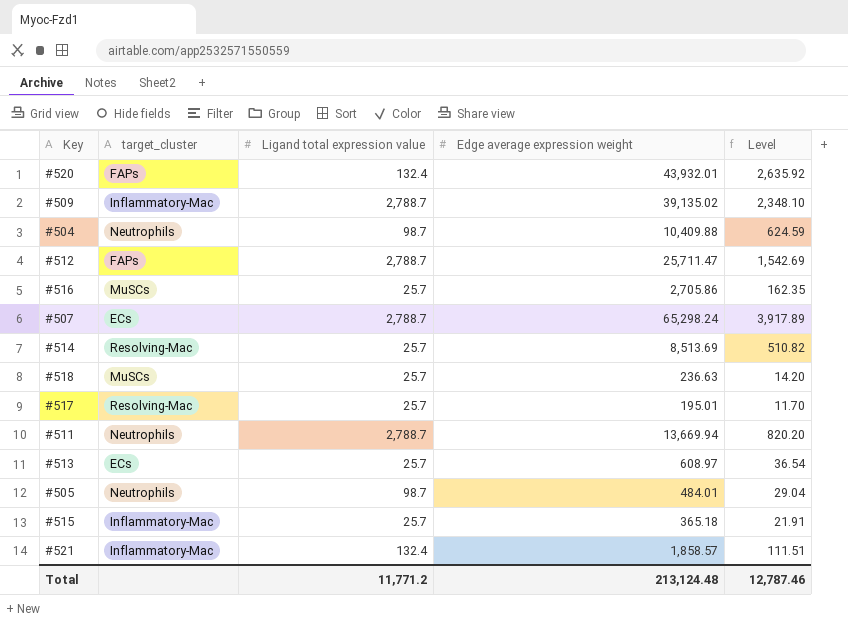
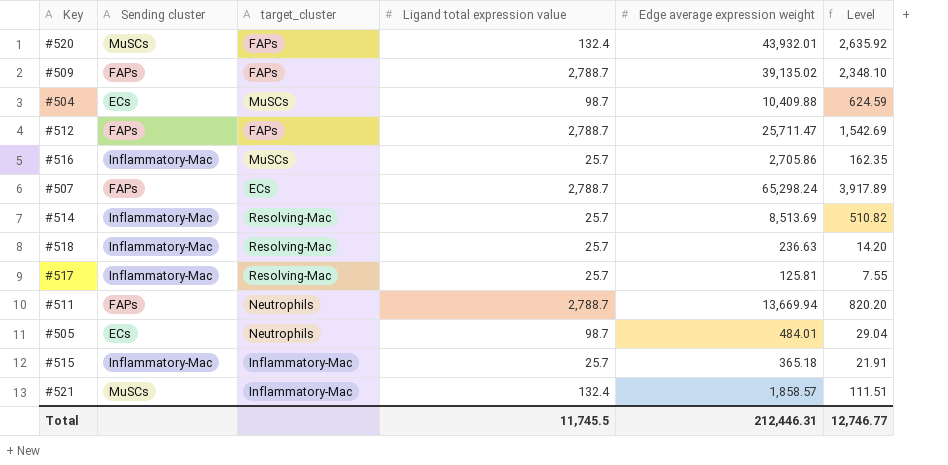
column Sending cluster | position: none -> 2
row #513: ECs | 25.7 | 608.97 | 36.54 -> none
#509 | target_cluster: Inflammatory-Mac -> FAPs
#504 | target_cluster: Neutrophils -> MuSCs
#518 | target_cluster: MuSCs -> Resolving-Mac
#517 | Edge average expression weight: 195.01 -> 125.81
#517 | Level: 11.70 -> 7.55
Total | Ligand total expression value: 11,771.2 -> 11,745.5
Total | Edge average expression weight: 213,124.48 -> 212,446.31
Total | Level: 12,787.46 -> 12,746.77

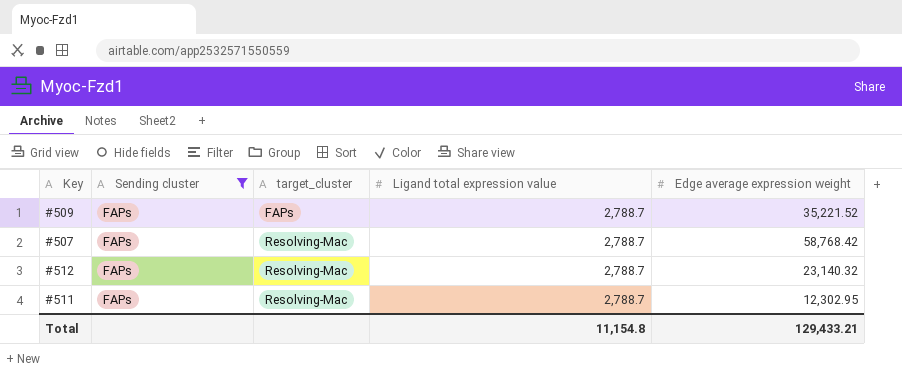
filter: none -> Sending cluster = FAPs
row order: none -> target_cluster ascending
column Level | formula: [Edge average expression weight] * 0.06 -> none
#509 | Edge average expression weight: 39,135.02 -> 35,221.52
#507 | target_cluster: ECs -> Resolving-Mac
#507 | Edge average expression weight: 65,298.24 -> 58,768.42
#512 | target_cluster: FAPs -> Resolving-Mac
#512 | Edge average expression weight: 25,711.47 -> 23,140.32
#511 | target_cluster: Neutrophils -> Resolving-Mac
#511 | Edge average expression weight: 13,669.94 -> 12,302.95
Total | Ligand total expression value: 11,745.5 -> 11,154.8
Total | Edge average expression weight: 212,446.31 -> 129,433.21

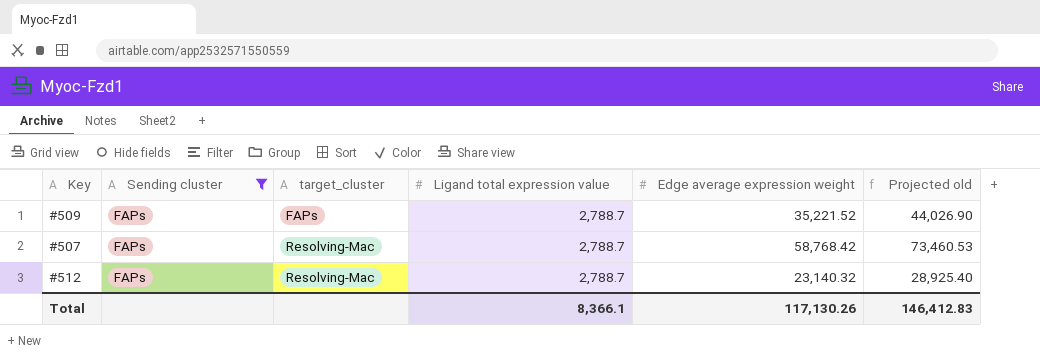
column Projected old | formula: none -> [Edge average expression weight] * 1.25
row #511: FAPs | Resolving-Mac | 2,788.7 | 12,302.95 -> none
Total | Ligand total expression value: 11,154.8 -> 8,366.1
Total | Edge average expression weight: 129,433.21 -> 117,130.26

